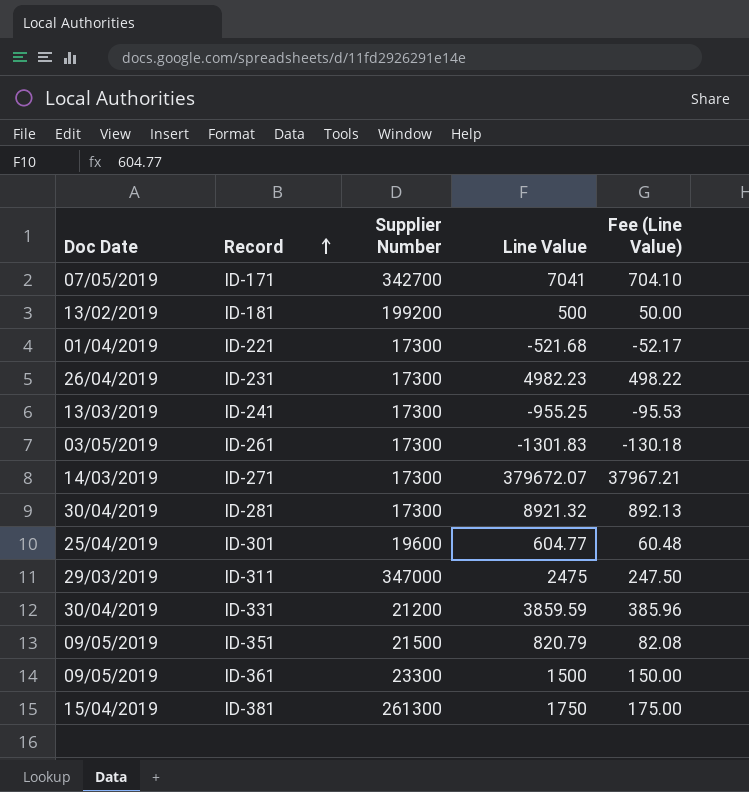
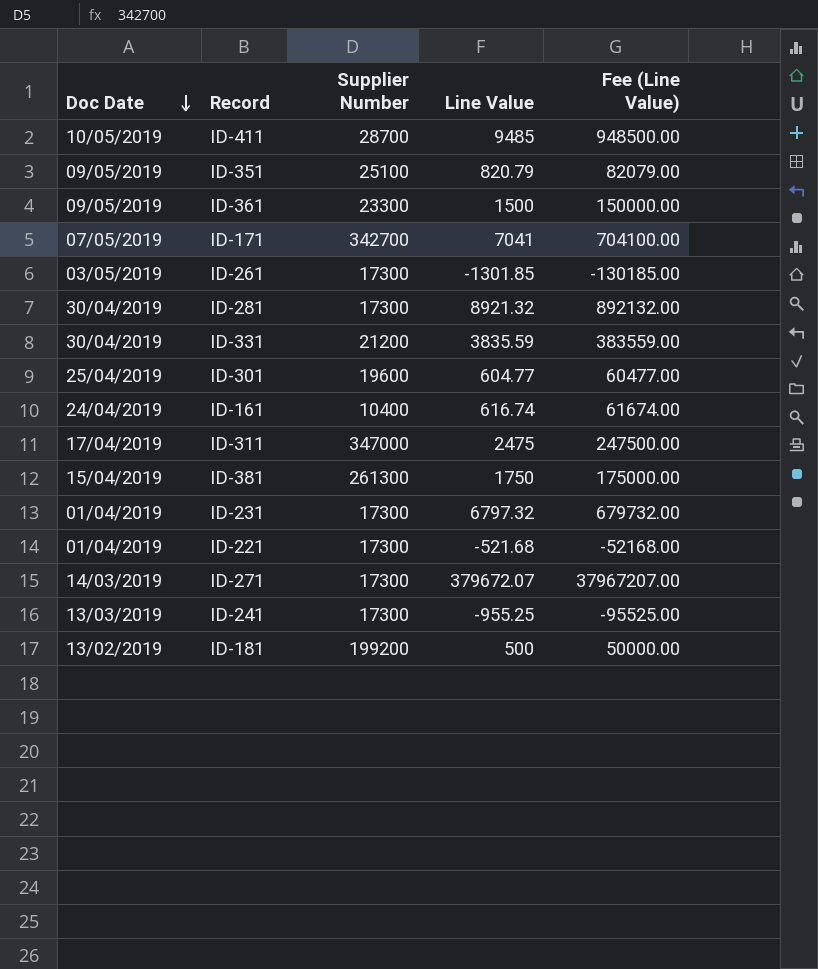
row order: Record ascending -> Doc Date descending
column Fee (Line Value) | formula: [Line Value] * 0.1 -> [Line Value] * 100
row ID-411: none -> 10/05/2019 | 28700 | 9485 | 948500.00
ID-351 | Supplier Number: 21500 -> 25100
ID-261 | Line Value: -1301.83 -> -1301.85
ID-331 | Line Value: 3859.59 -> 3835.59
row ID-161: none -> 24/04/2019 | 10400 | 616.74 | 61674.00
ID-311 | Doc Date: 29/03/2019 -> 17/04/2019
ID-231 | Doc Date: 26/04/2019 -> 01/04/2019
ID-231 | Line Value: 4982.23 -> 6797.32

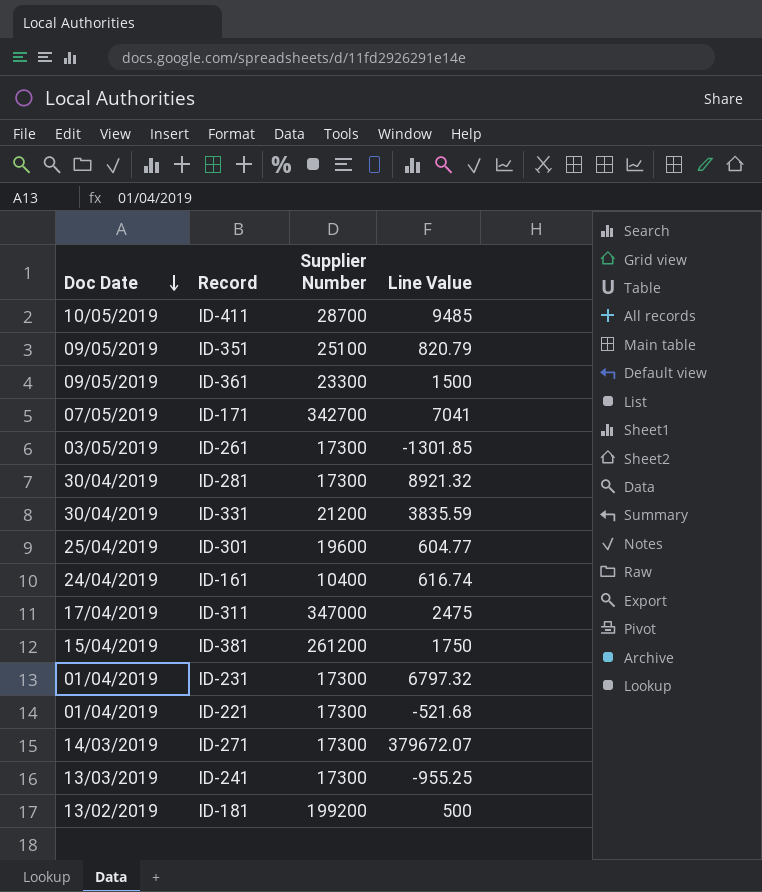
column Fee (Line Value) | formula: [Line Value] * 100 -> none
ID-381 | Supplier Number: 261300 -> 261200

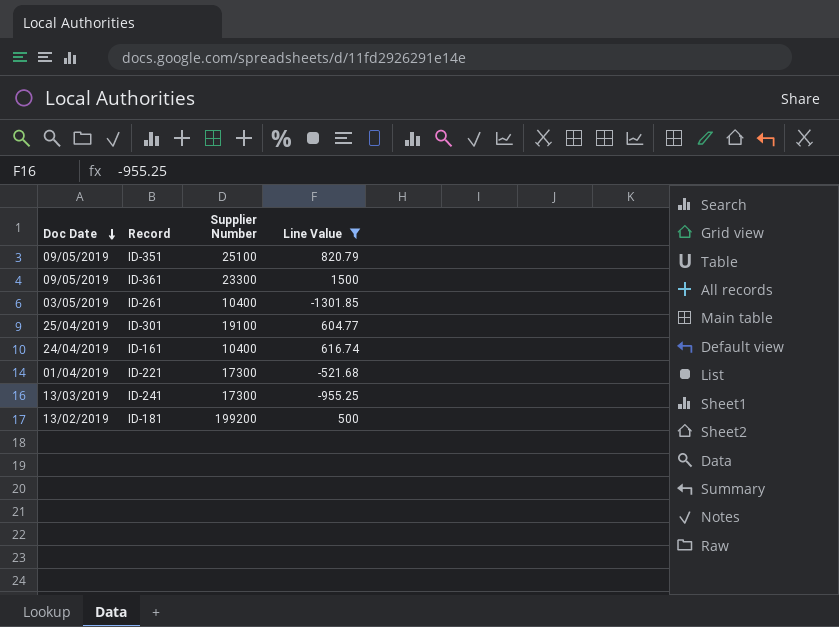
filter: none -> Line Value <= 1500
ID-261 | Supplier Number: 17300 -> 10400
ID-301 | Supplier Number: 19600 -> 19100

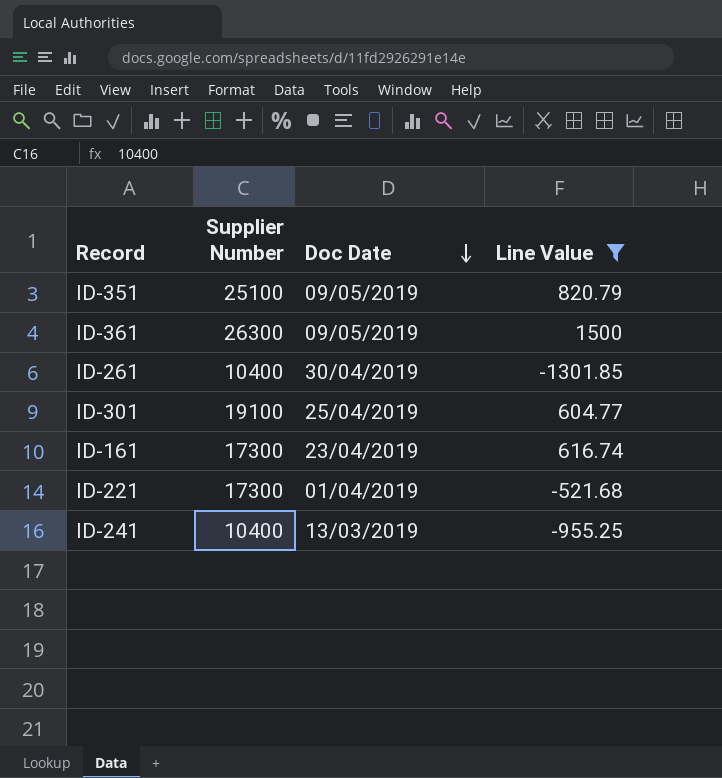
column Doc Date | position: 1 -> 3
row ID-181: 13/02/2019 | 199200 | 500 -> none
ID-361 | Supplier Number: 23300 -> 26300
ID-261 | Doc Date: 03/05/2019 -> 30/04/2019
ID-161 | Supplier Number: 10400 -> 17300
ID-161 | Doc Date: 24/04/2019 -> 23/04/2019
ID-241 | Supplier Number: 17300 -> 10400

